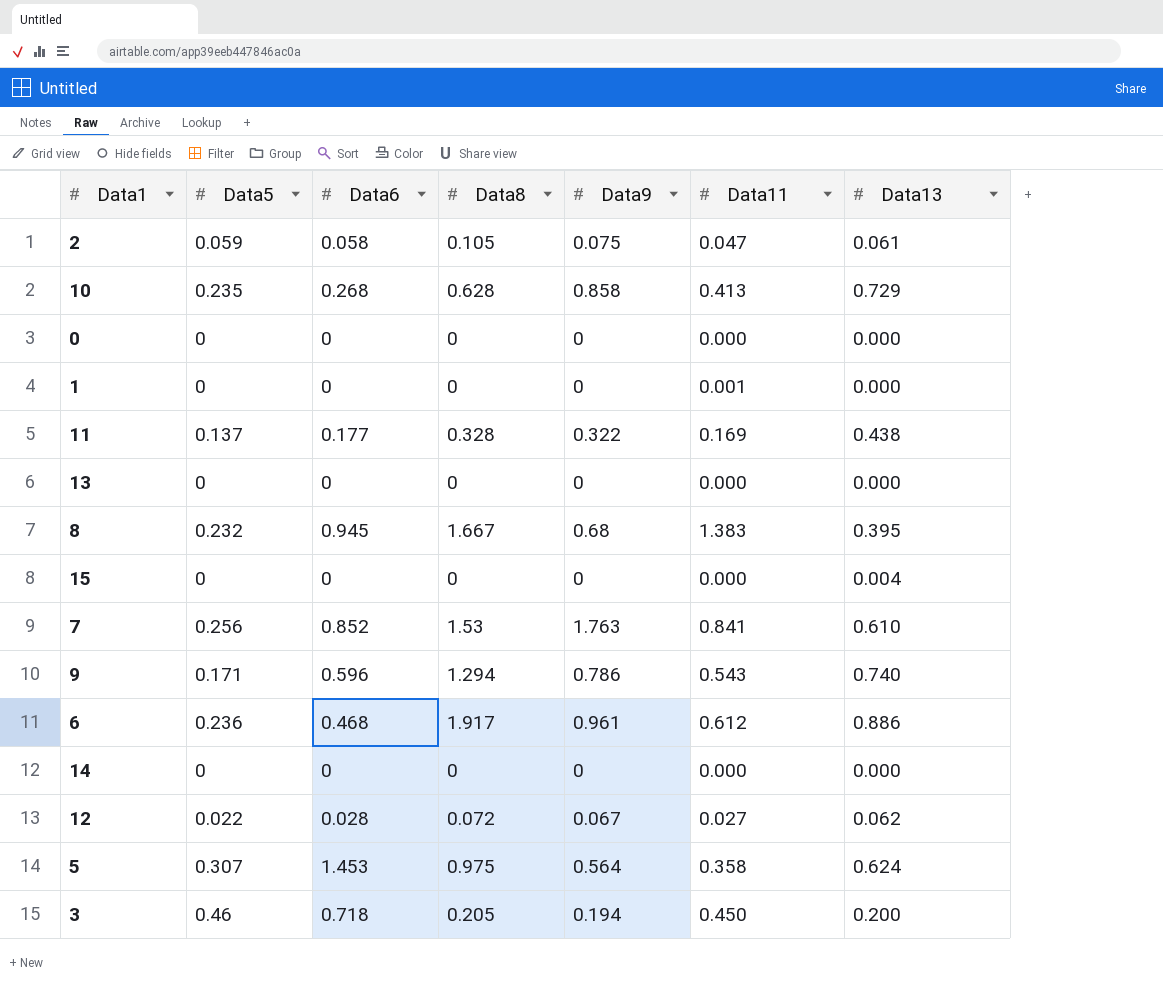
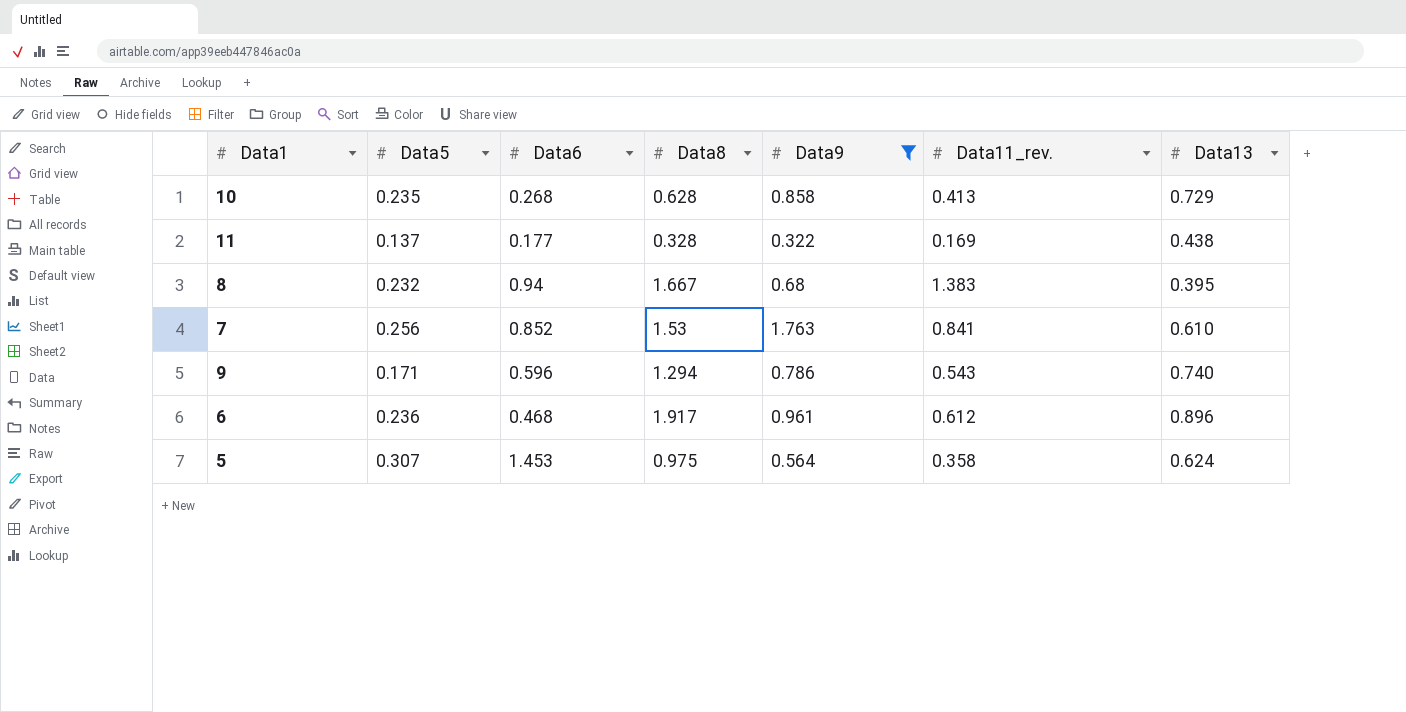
filter: none -> Data9 >= 0.322
column name: Data11 -> Data11_rev.
8 | Data6: 0.945 -> 0.94
6 | Data13: 0.886 -> 0.896

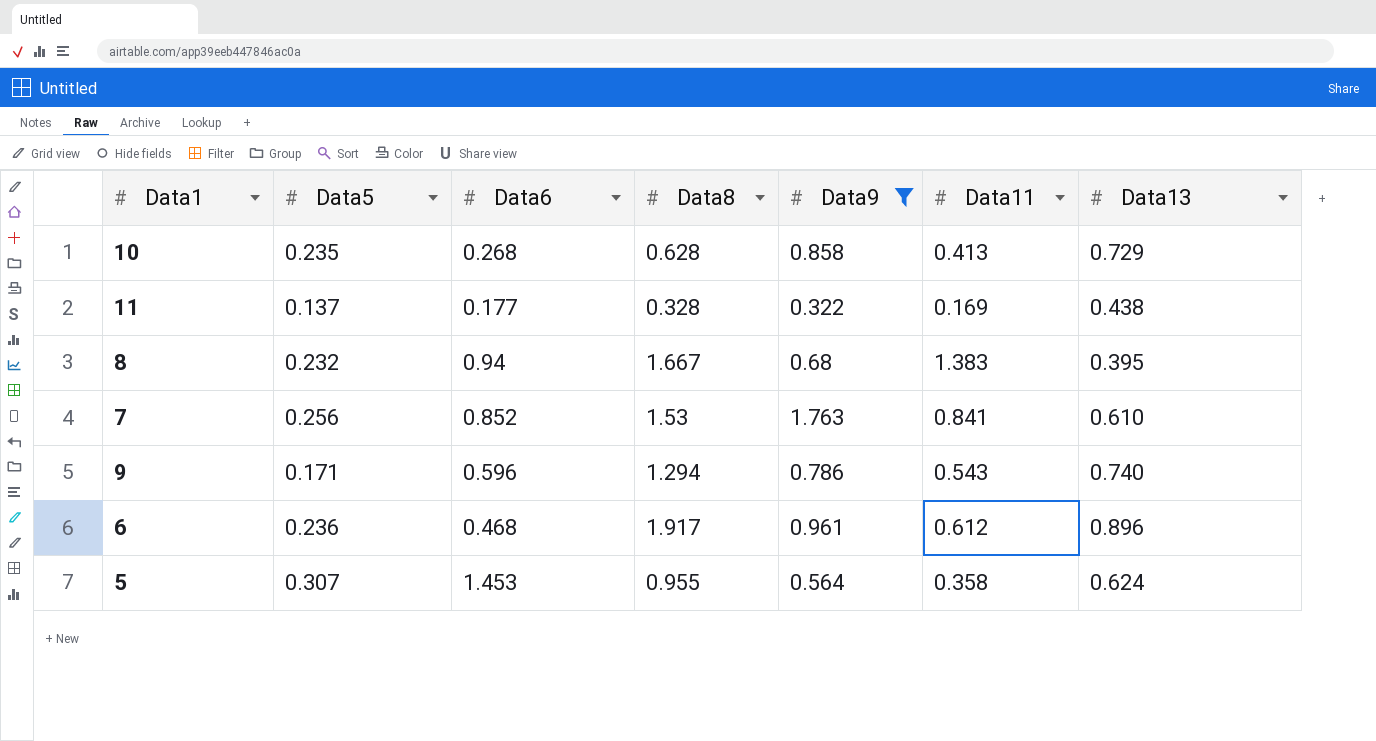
column name: Data11_rev. -> Data11
5 | Data8: 0.975 -> 0.955

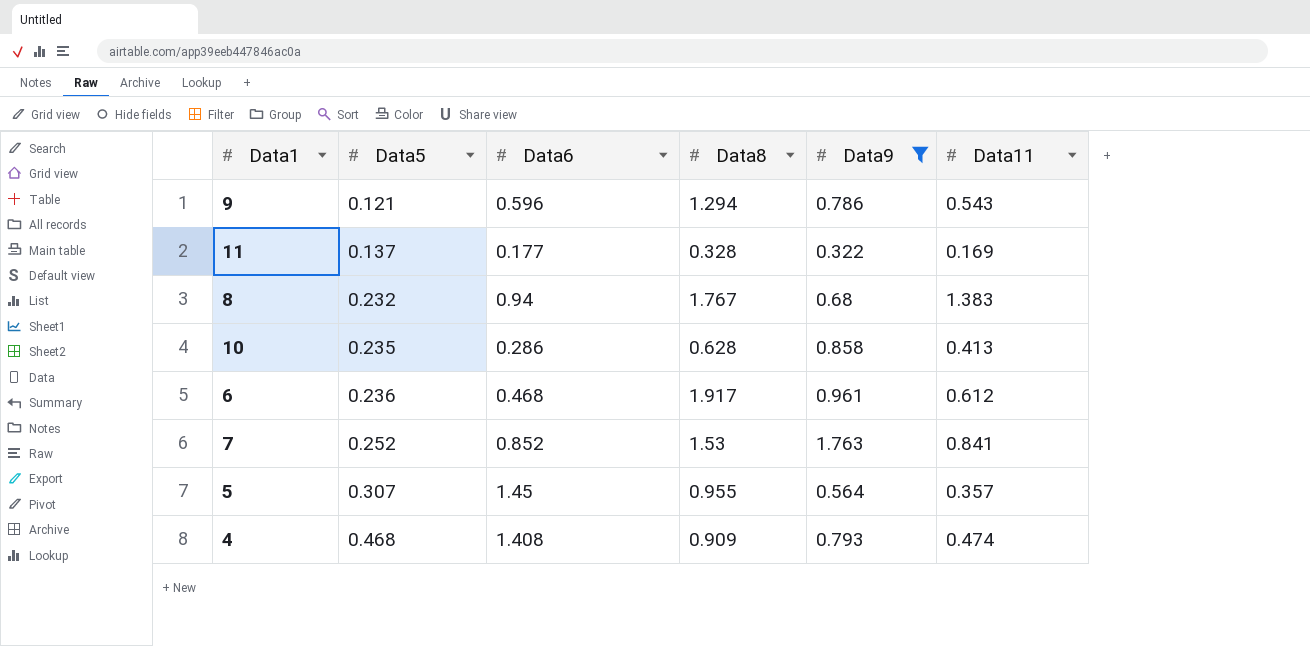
row order: none -> Data5 ascending
column Data13 | position: 7 -> none
9 | Data5: 0.171 -> 0.121
8 | Data8: 1.667 -> 1.767
10 | Data6: 0.268 -> 0.286
7 | Data5: 0.256 -> 0.252
5 | Data6: 1.453 -> 1.45
5 | Data11: 0.358 -> 0.357
row 4: none -> 0.468 | 1.408 | 0.909 | 0.793 | 0.474

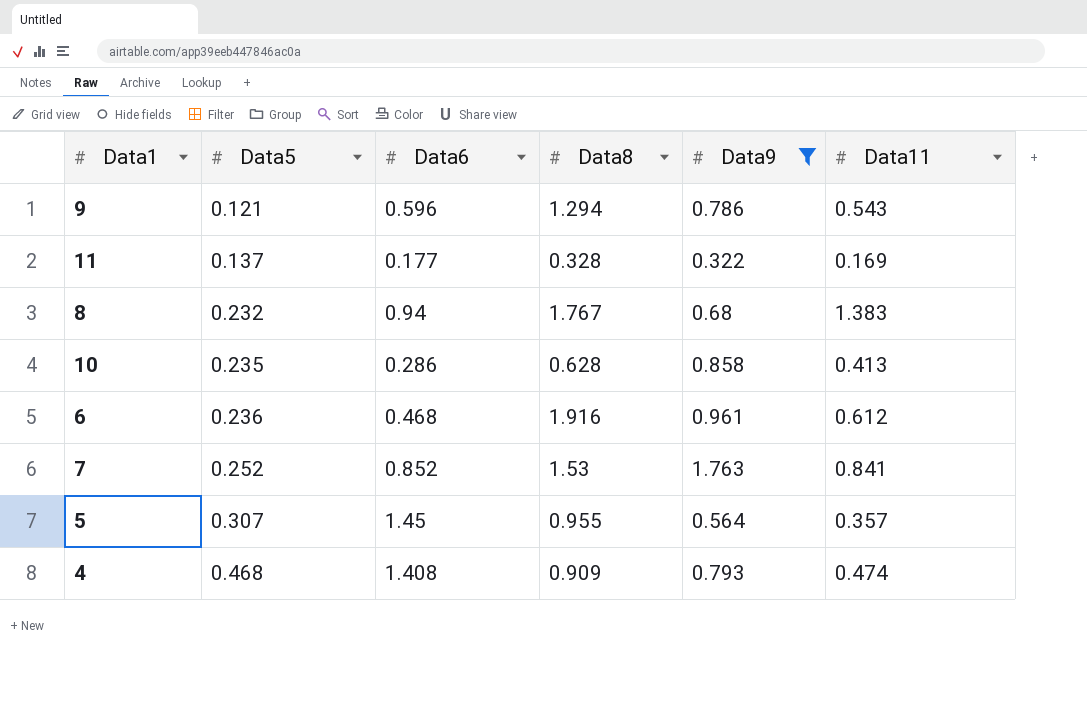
6 | Data8: 1.917 -> 1.916

